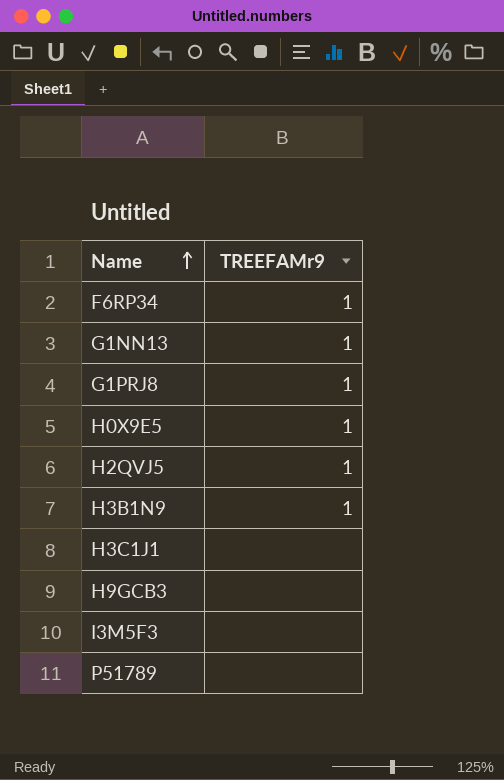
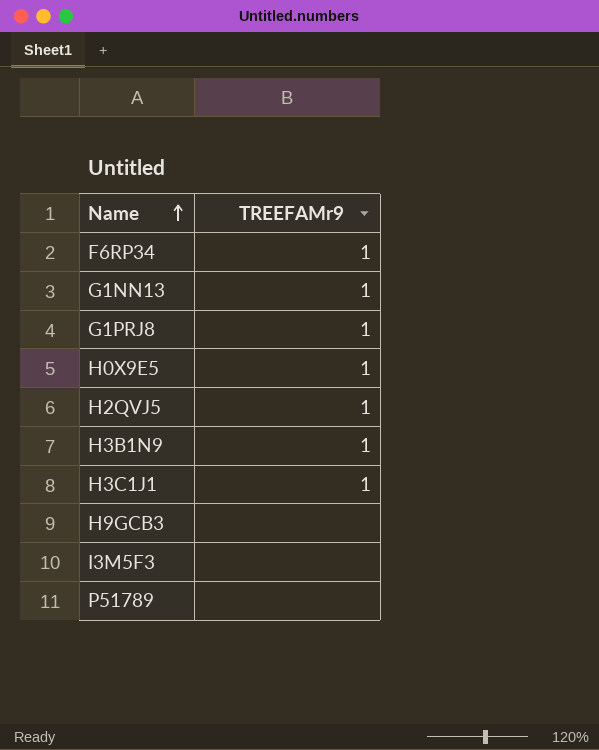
H3C1J1 | TREEFAMr9: none -> 1

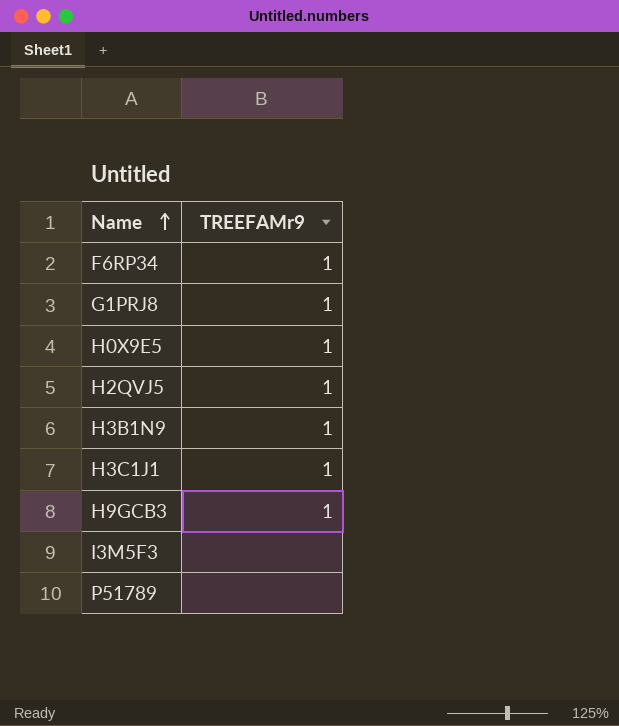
row G1NN13: 1 -> none
H9GCB3 | TREEFAMr9: none -> 1

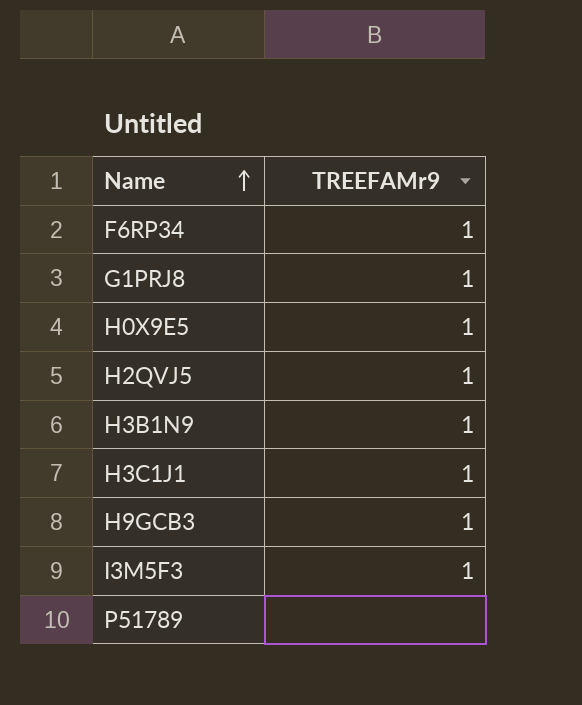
I3M5F3 | TREEFAMr9: none -> 1

